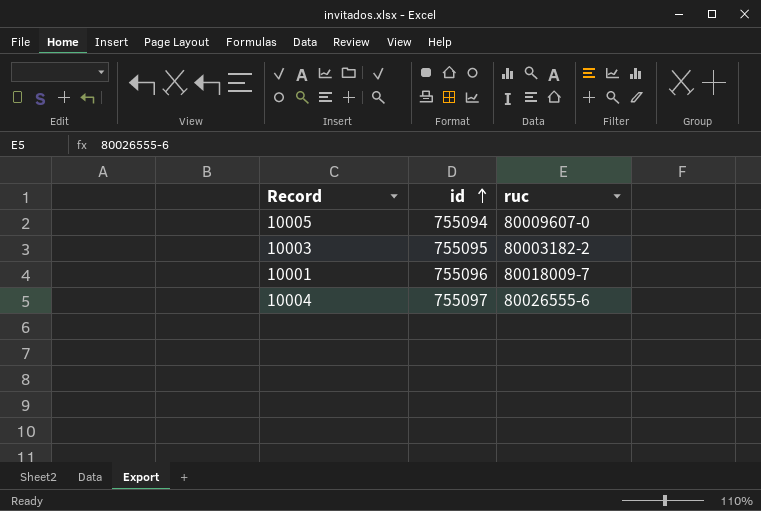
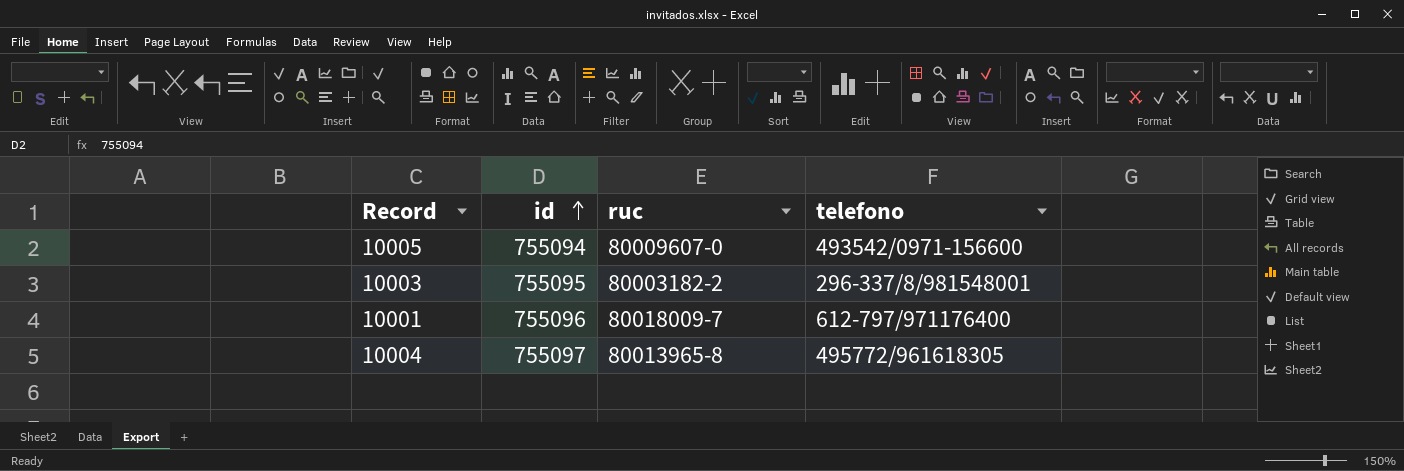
column telefono | position: none -> 4
10004 | ruc: 80026555-6 -> 80013965-8

